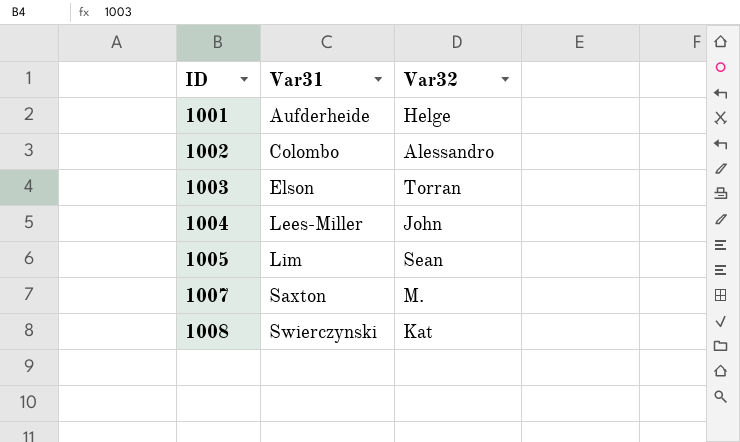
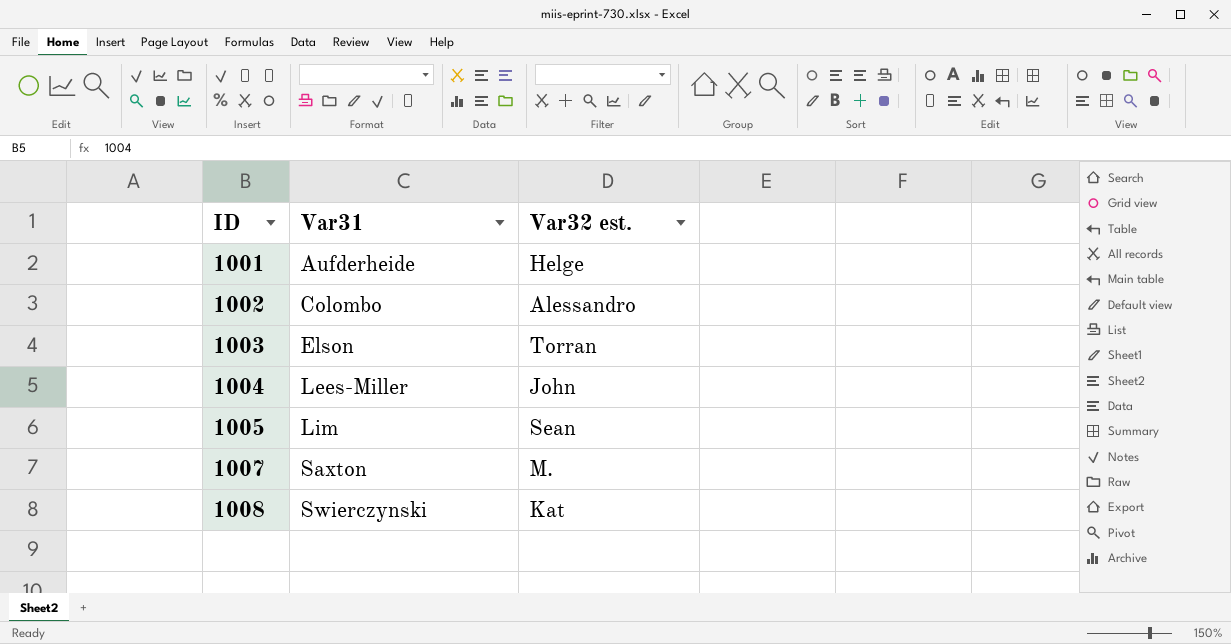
column name: Var32 -> Var32 est.

